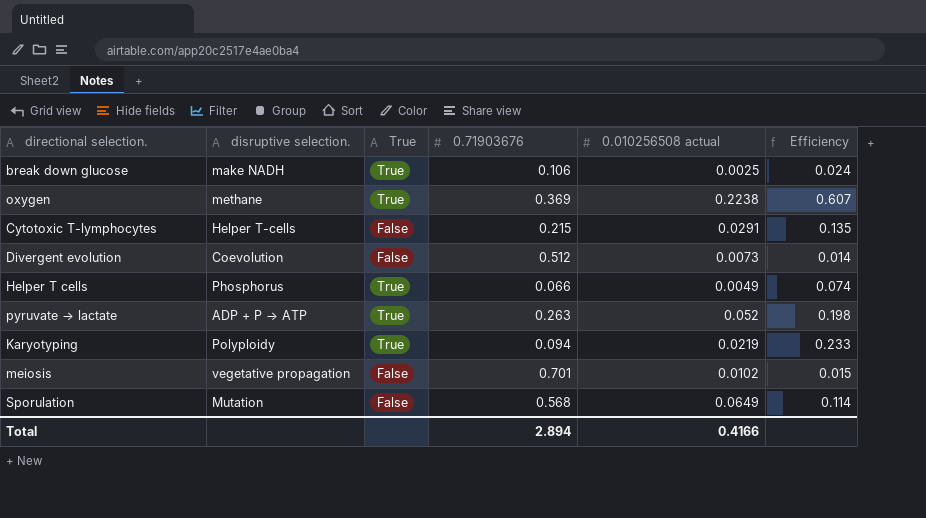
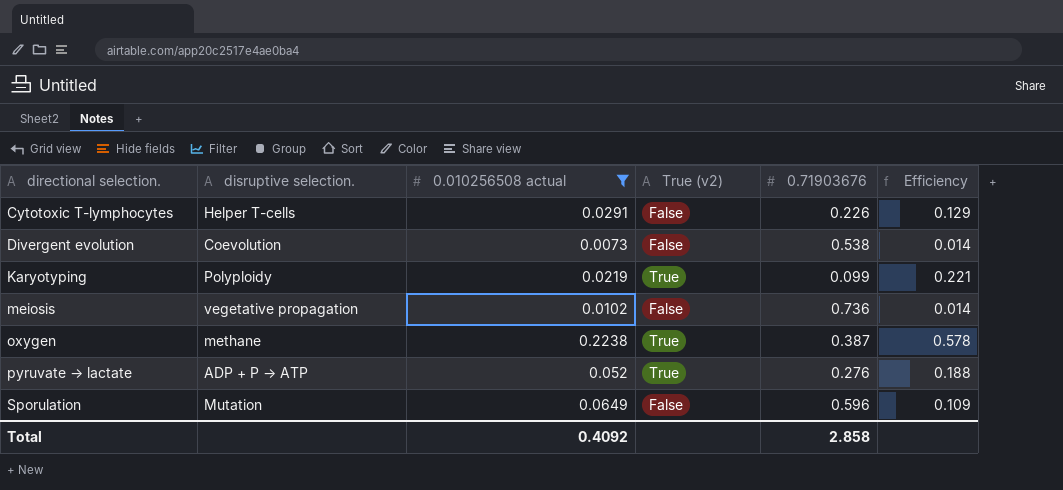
filter: none -> 0.010256508 actual >= 0.0073
row order: none -> directional selection. ascending
column 0.010256508 actual | position: 5 -> 3
column name: True -> True (v2)
Cytotoxic T-lymphocytes | 0.71903676: 0.215 -> 0.226
Cytotoxic T-lymphocytes | Efficiency: 0.135 -> 0.129
Divergent evolution | 0.71903676: 0.512 -> 0.538
Karyotyping | 0.71903676: 0.094 -> 0.099
Karyotyping | Efficiency: 0.233 -> 0.221
meiosis | 0.71903676: 0.701 -> 0.736
meiosis | Efficiency: 0.015 -> 0.014
oxygen | 0.71903676: 0.369 -> 0.387
oxygen | Efficiency: 0.607 -> 0.578
pyruvate → lactate | 0.71903676: 0.263 -> 0.276
pyruvate → lactate | Efficiency: 0.198 -> 0.188
Sporulation | 0.71903676: 0.568 -> 0.596
Sporulation | Efficiency: 0.114 -> 0.109
Total | 0.010256508 actual: 0.4166 -> 0.4092
Total | 0.71903676: 2.894 -> 2.858

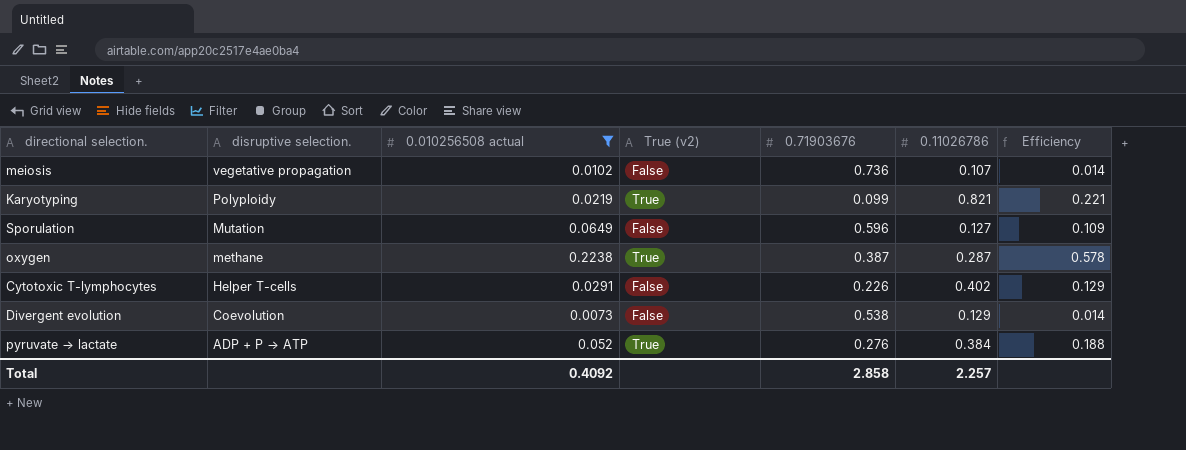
row order: directional selection. ascending -> disruptive selection. descending
column 0.11026786 | position: none -> 6

